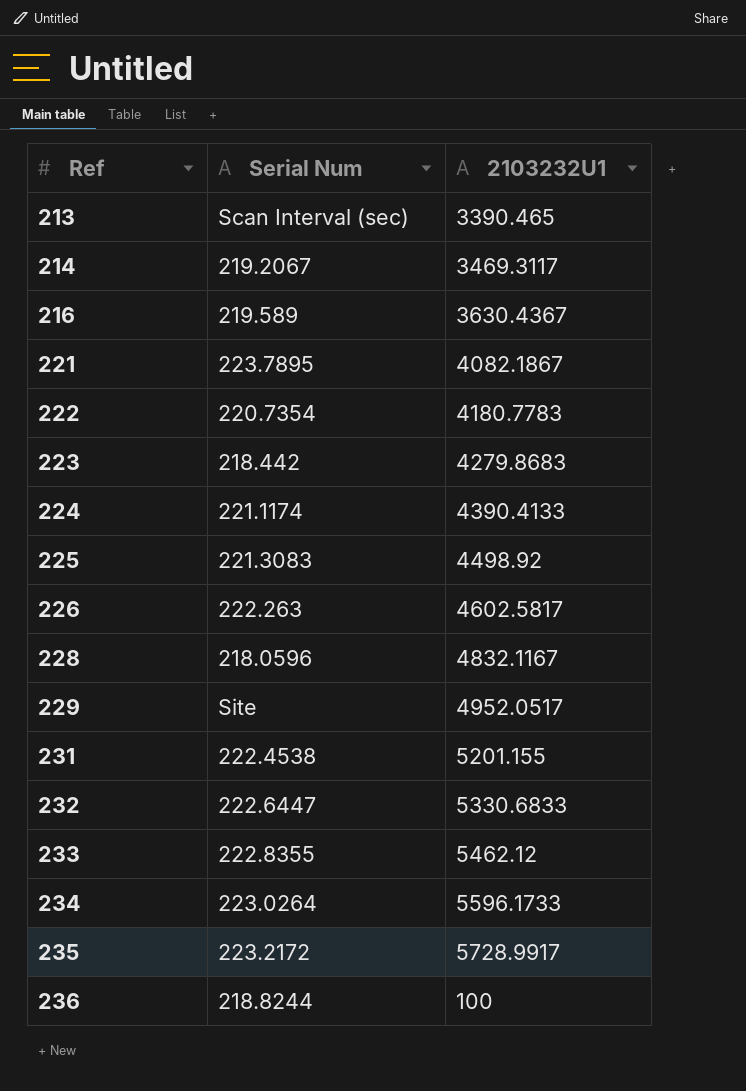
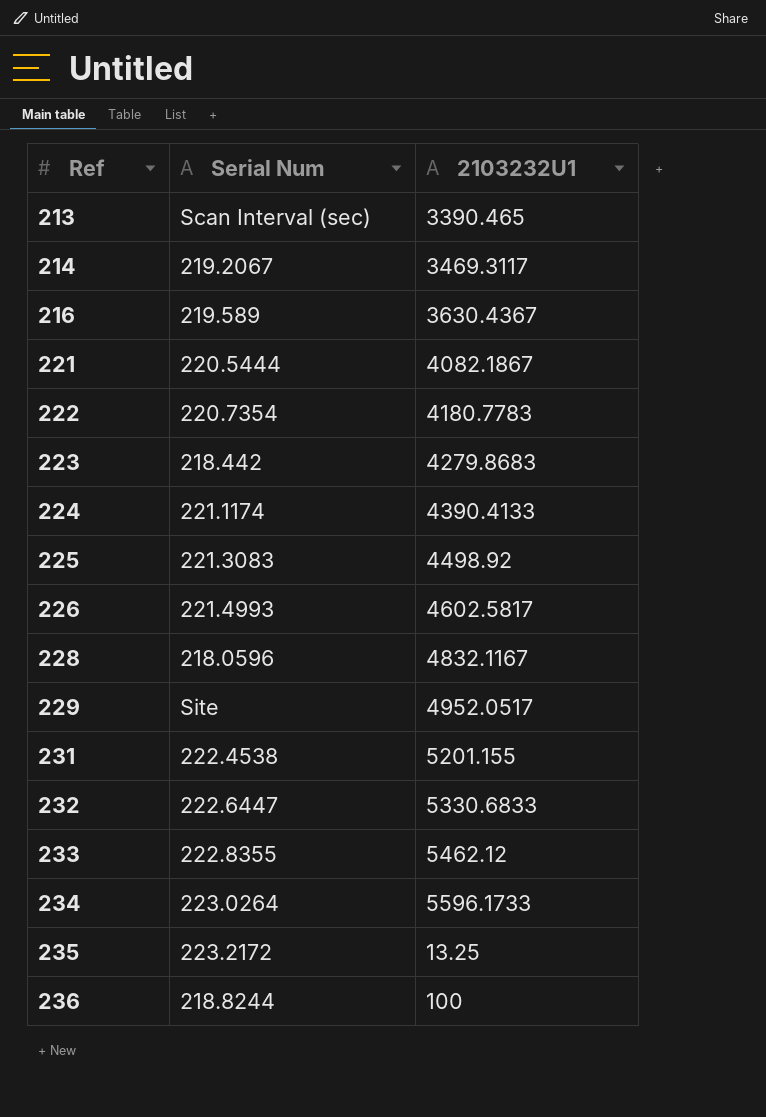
221 | Serial Num: 223.7895 -> 220.5444
226 | Serial Num: 222.263 -> 221.4993
235 | 2103232U1: 5728.9917 -> 13.25

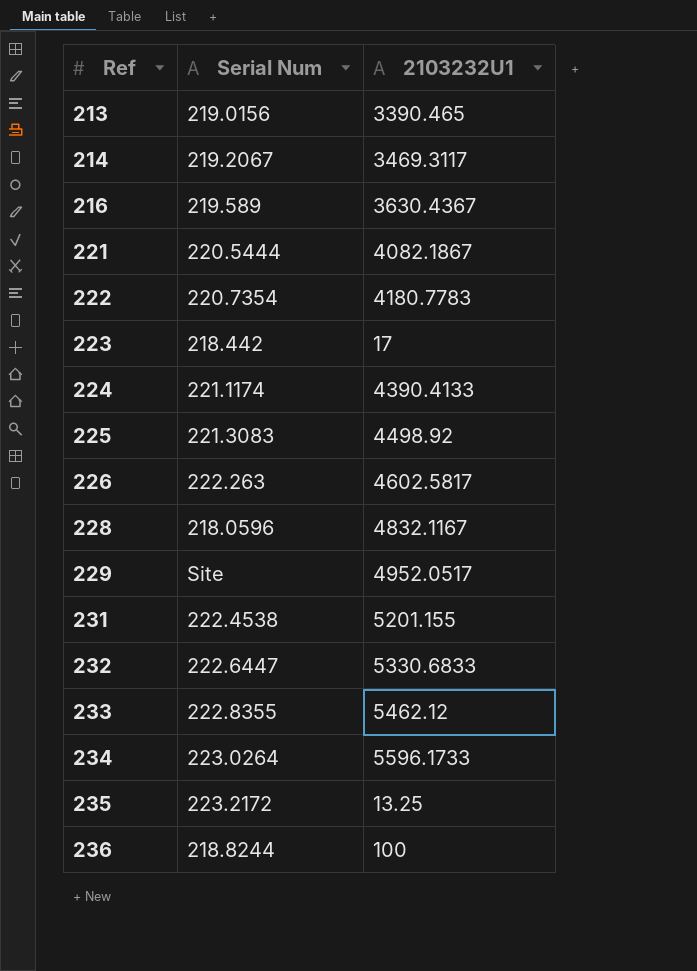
213 | Serial Num: Scan Interval (sec) -> 219.0156
223 | 2103232U1: 4279.8683 -> 17
226 | Serial Num: 221.4993 -> 222.263

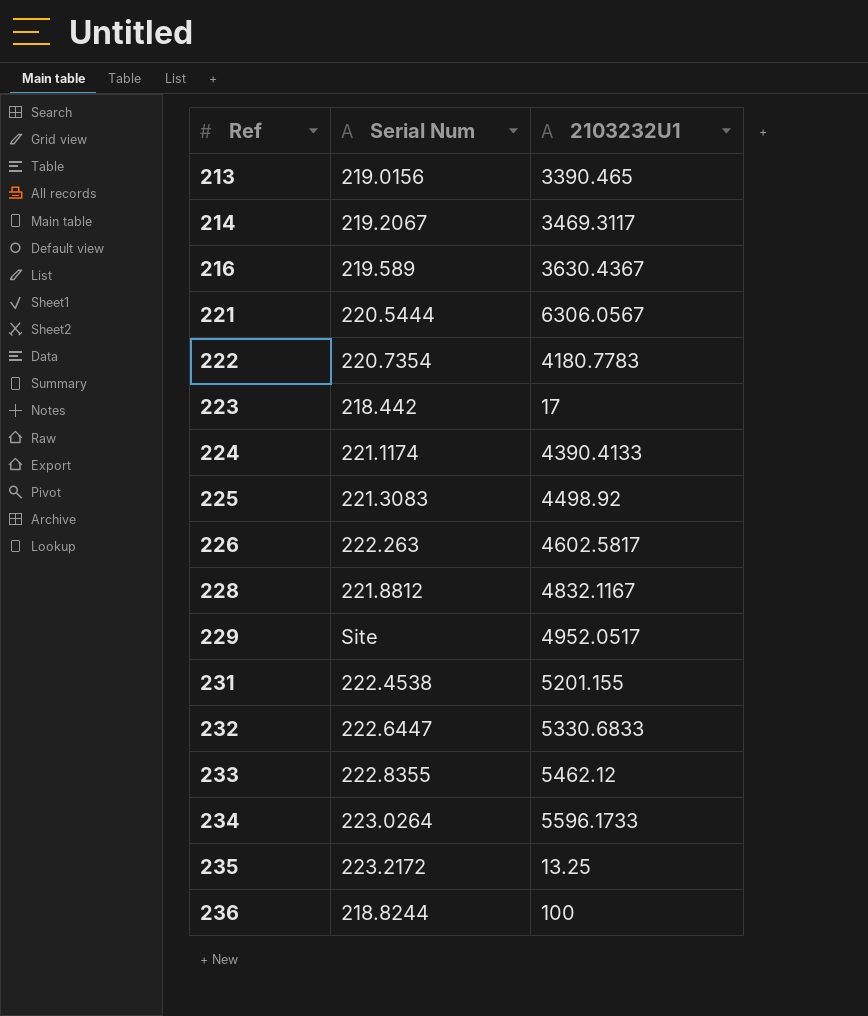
221 | 2103232U1: 4082.1867 -> 6306.0567
228 | Serial Num: 218.0596 -> 221.8812

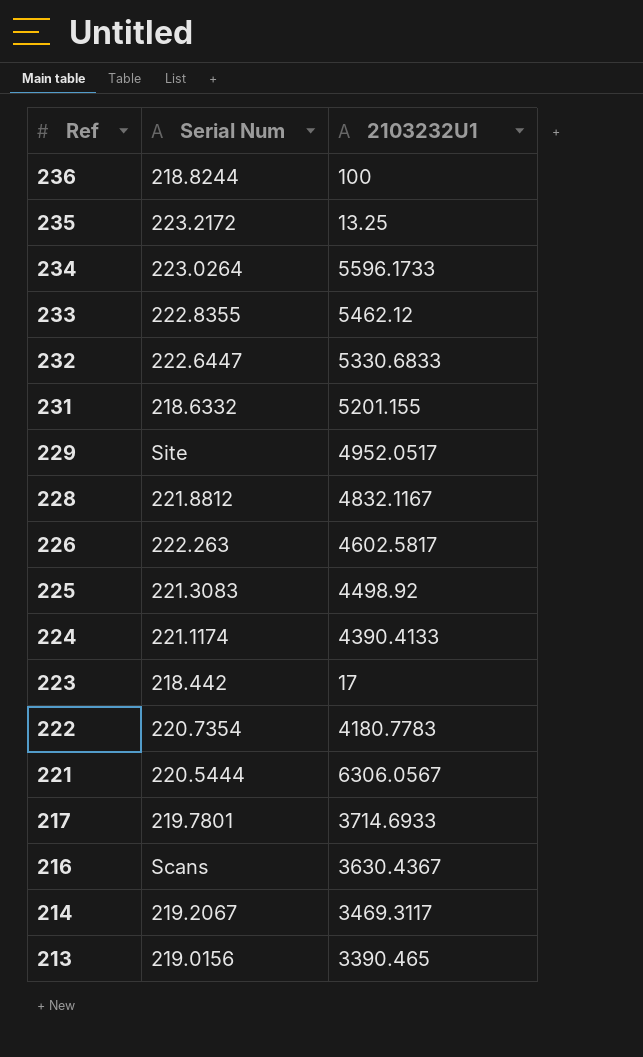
row order: Ref ascending -> Ref descending
231 | Serial Num: 222.4538 -> 218.6332
row 217: none -> 219.7801 | 3714.6933
216 | Serial Num: 219.589 -> Scans

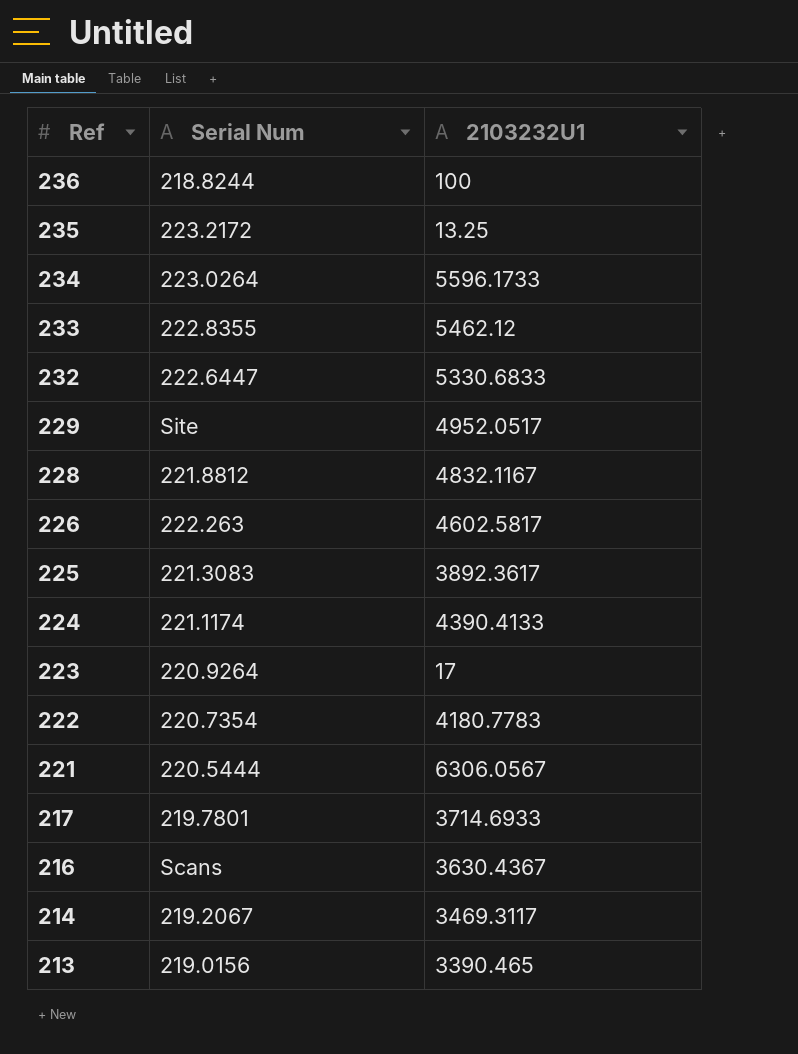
row 231: 218.6332 | 5201.155 -> none
225 | 2103232U1: 4498.92 -> 3892.3617
223 | Serial Num: 218.442 -> 220.9264

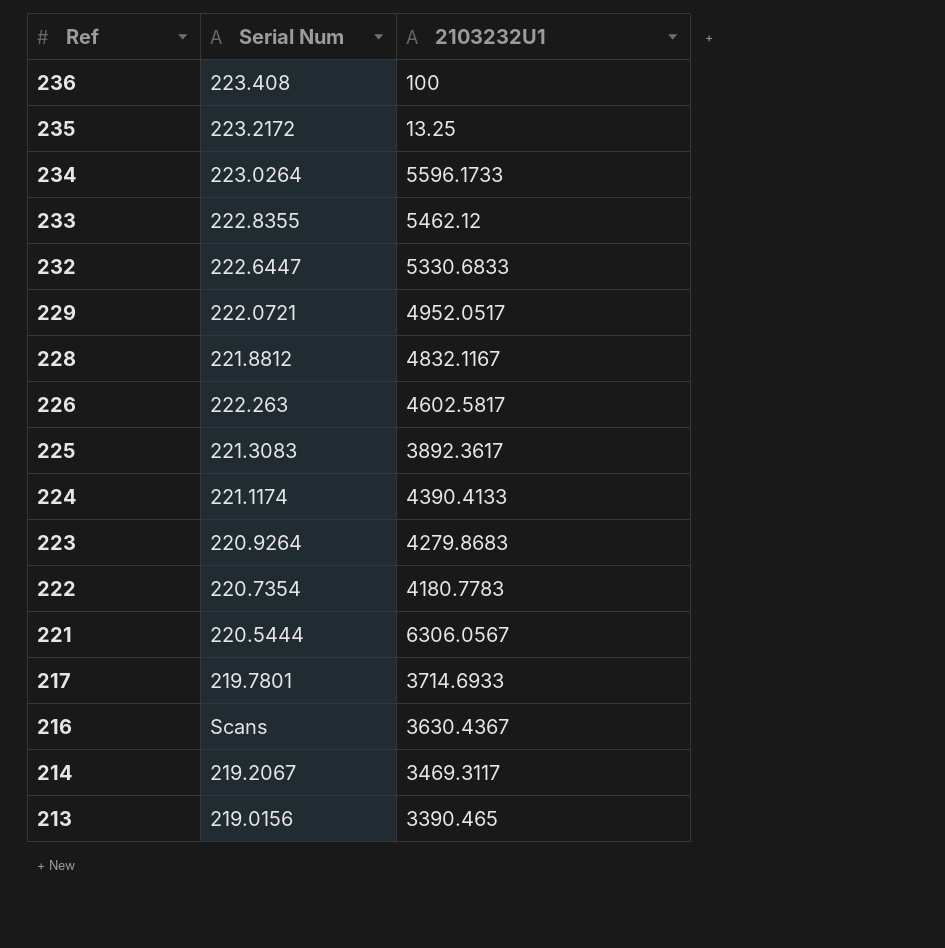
236 | Serial Num: 218.8244 -> 223.408
229 | Serial Num: Site -> 222.0721
223 | 2103232U1: 17 -> 4279.8683

